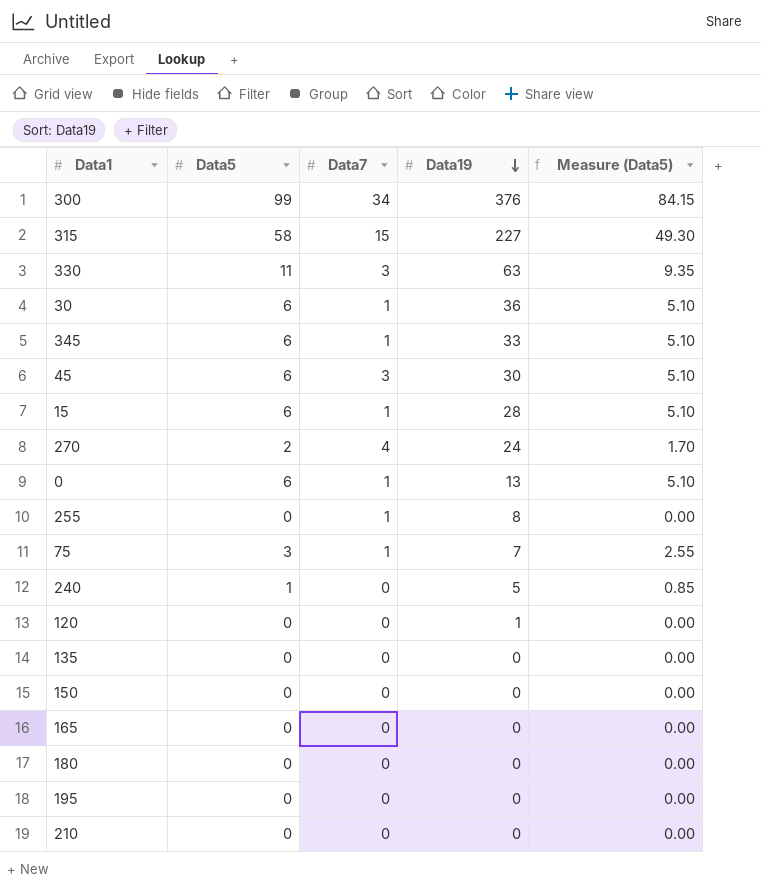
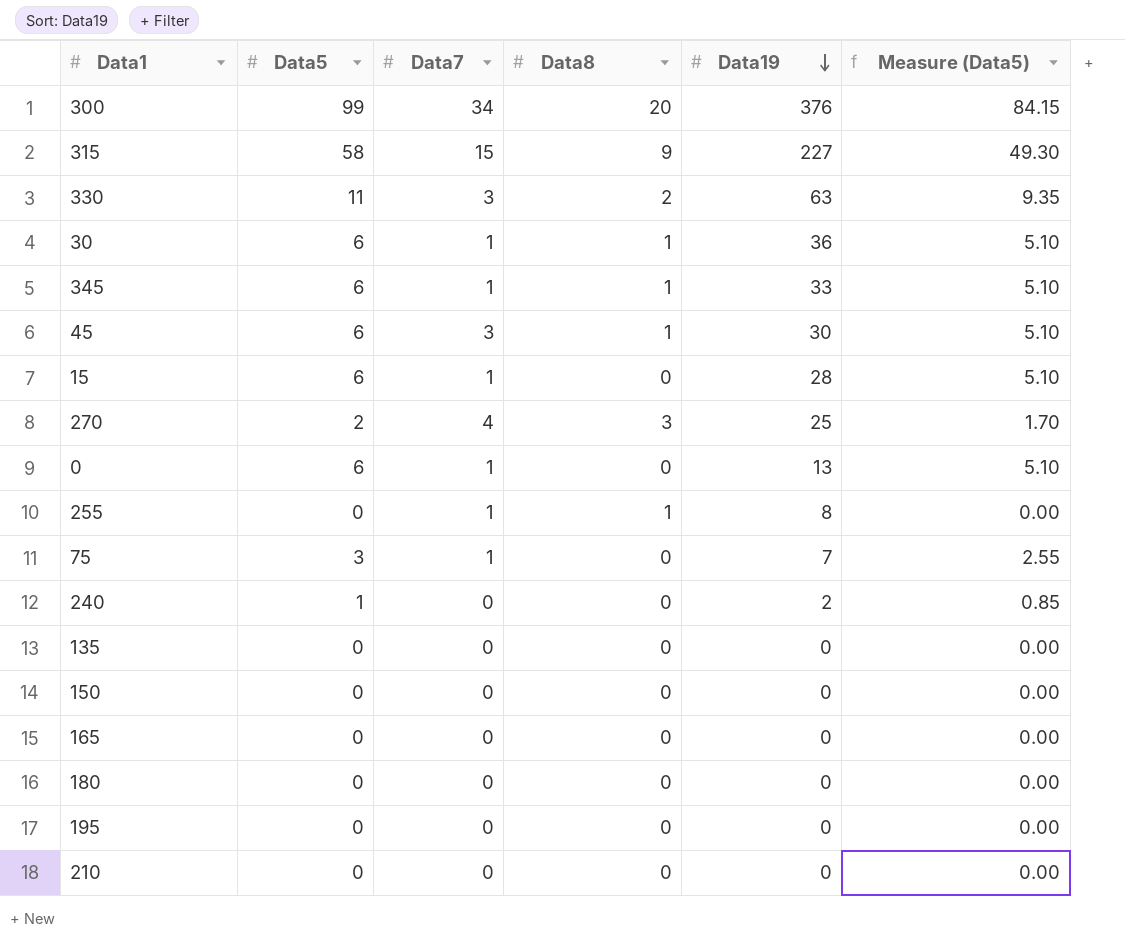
column Data8 | position: none -> 4
row 120: 0 | 0 | 1 | 0.00 -> none
270 | Data19: 24 -> 25
240 | Data19: 5 -> 2

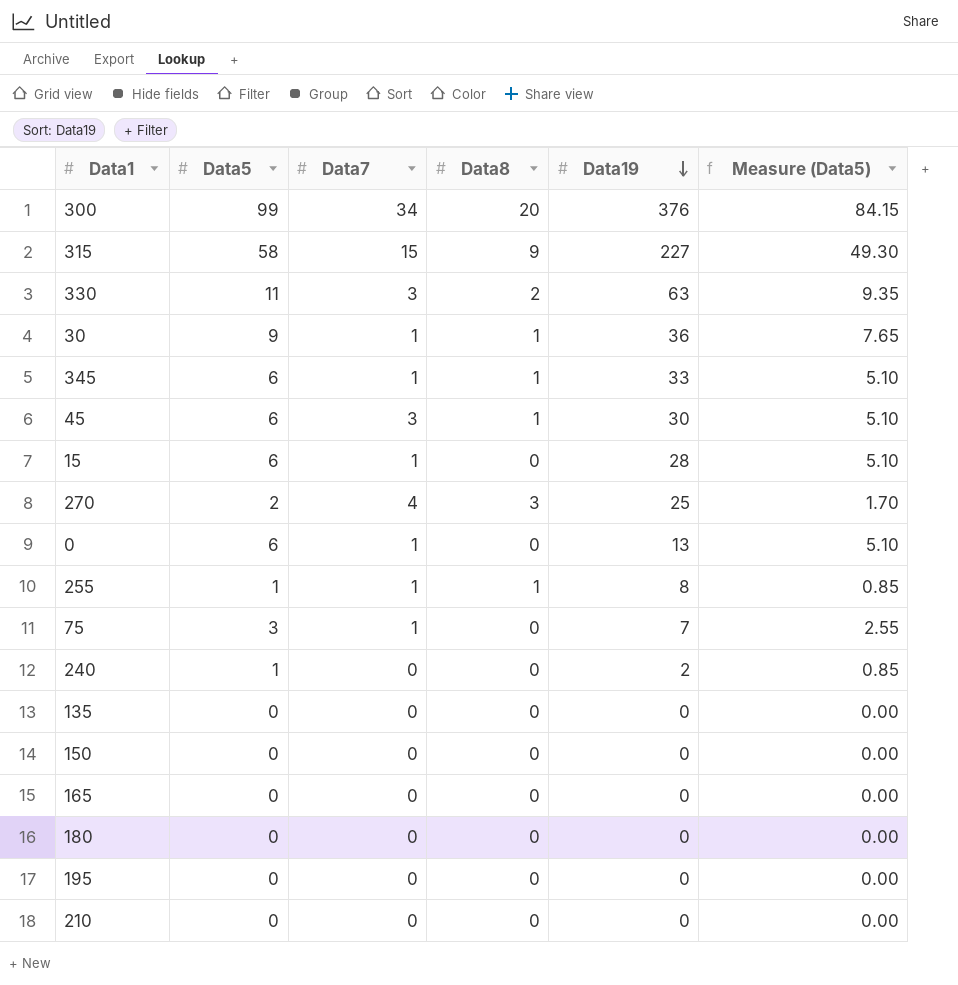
30 | Data5: 6 -> 9
30 | Measure (Data5): 5.10 -> 7.65
255 | Data5: 0 -> 1
255 | Measure (Data5): 0.00 -> 0.85

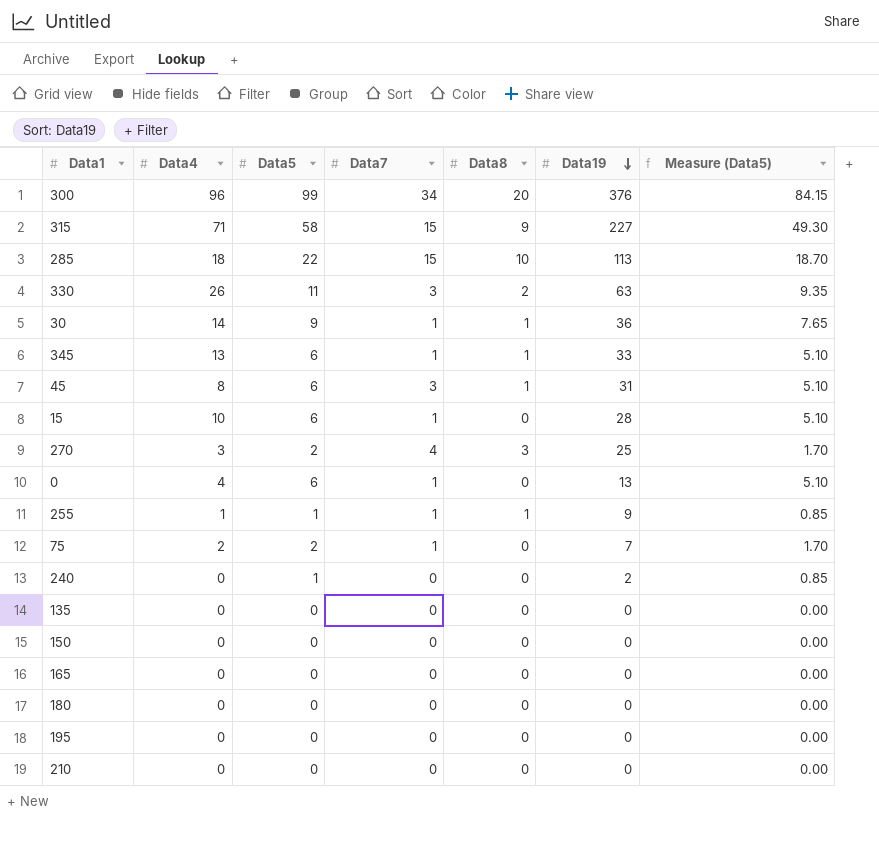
column Data4 | position: none -> 2
row 285: none -> 18 | 22 | 15 | 10 | 113 | 18.70
45 | Data19: 30 -> 31
255 | Data19: 8 -> 9
75 | Data5: 3 -> 2
75 | Measure (Data5): 2.55 -> 1.70

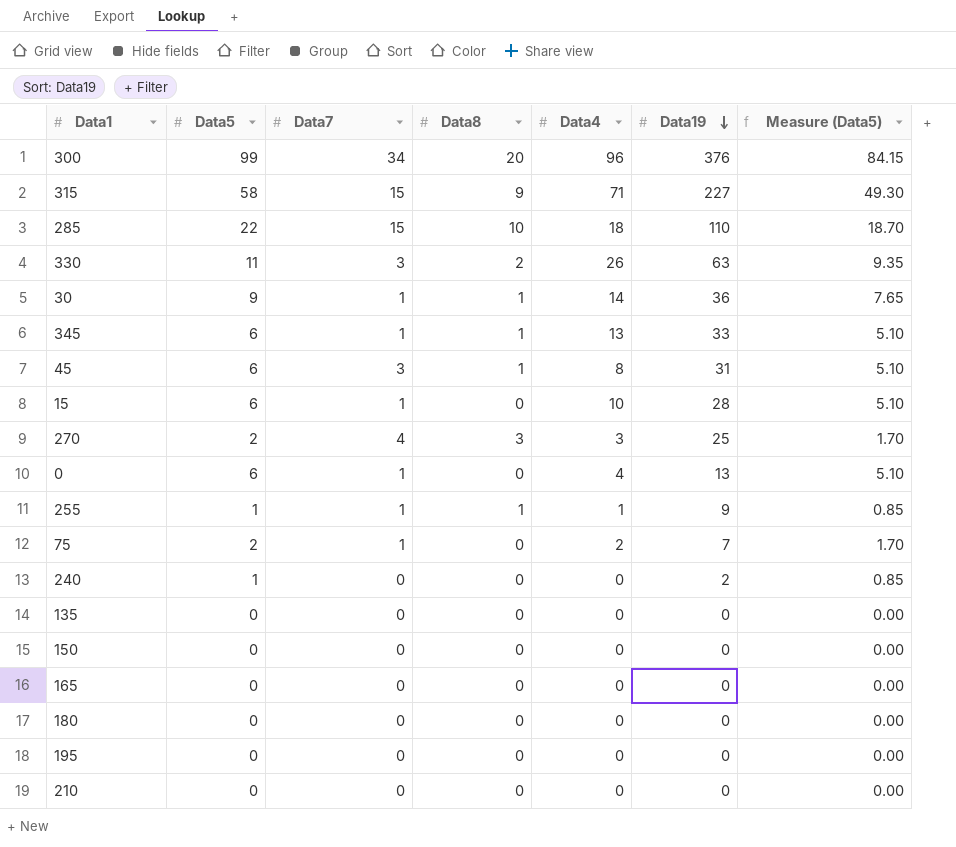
column Data4 | position: 2 -> 5
285 | Data19: 113 -> 110

